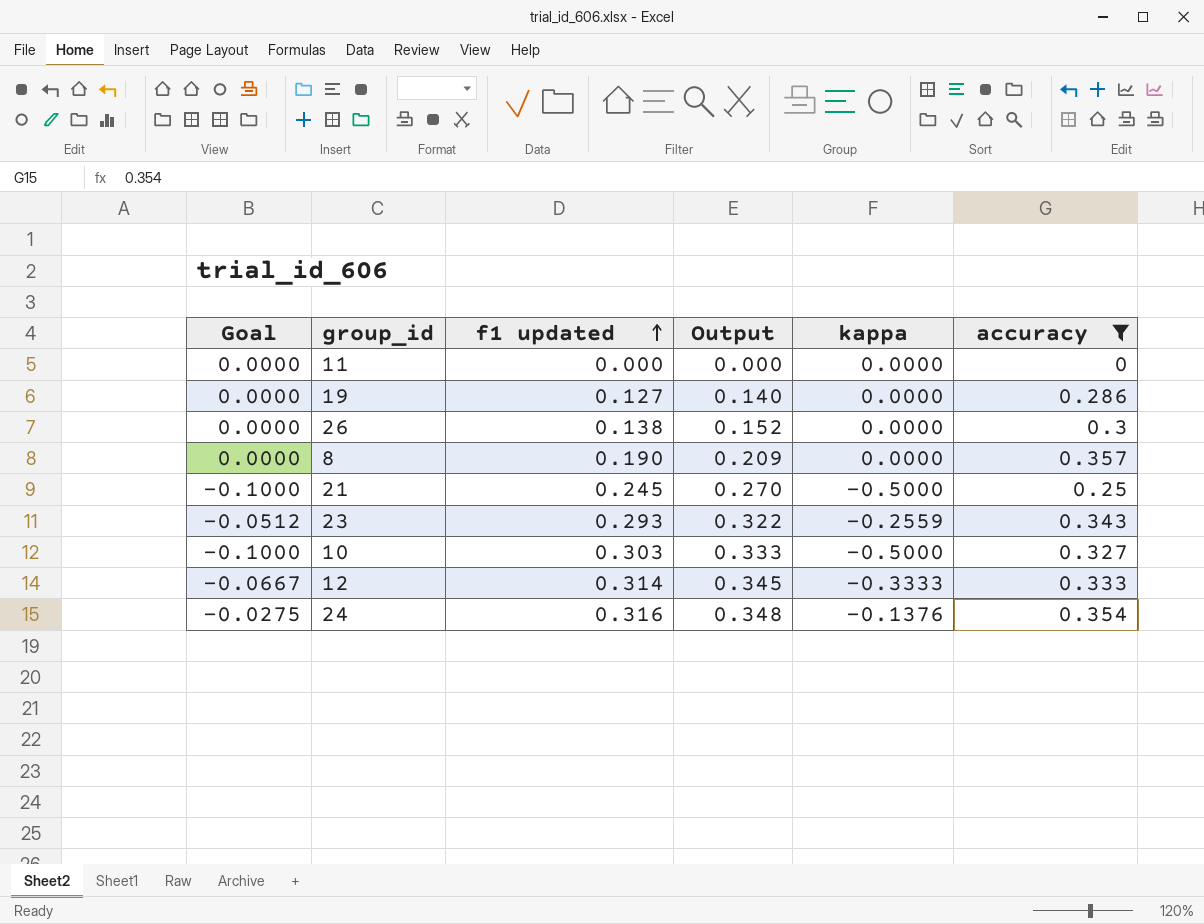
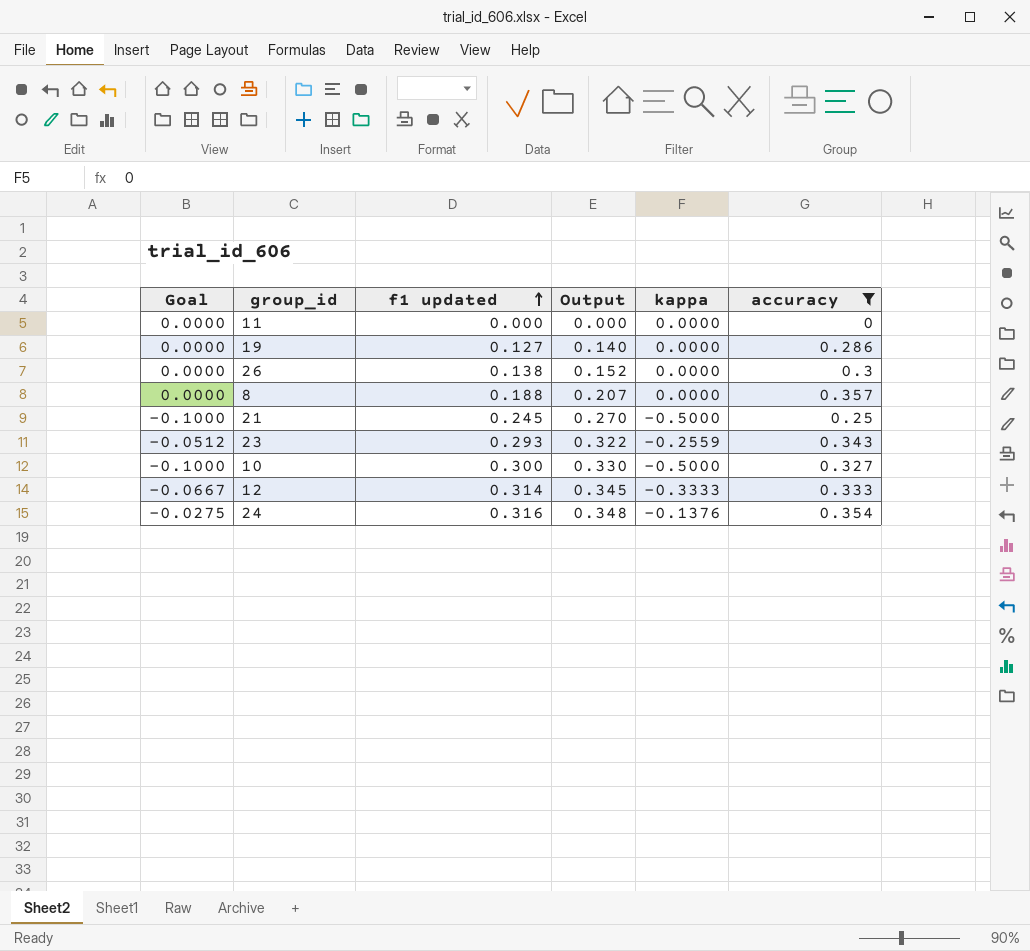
8 | f1 updated: 0.190 -> 0.188
8 | Output: 0.209 -> 0.207
10 | f1 updated: 0.303 -> 0.300
10 | Output: 0.333 -> 0.330

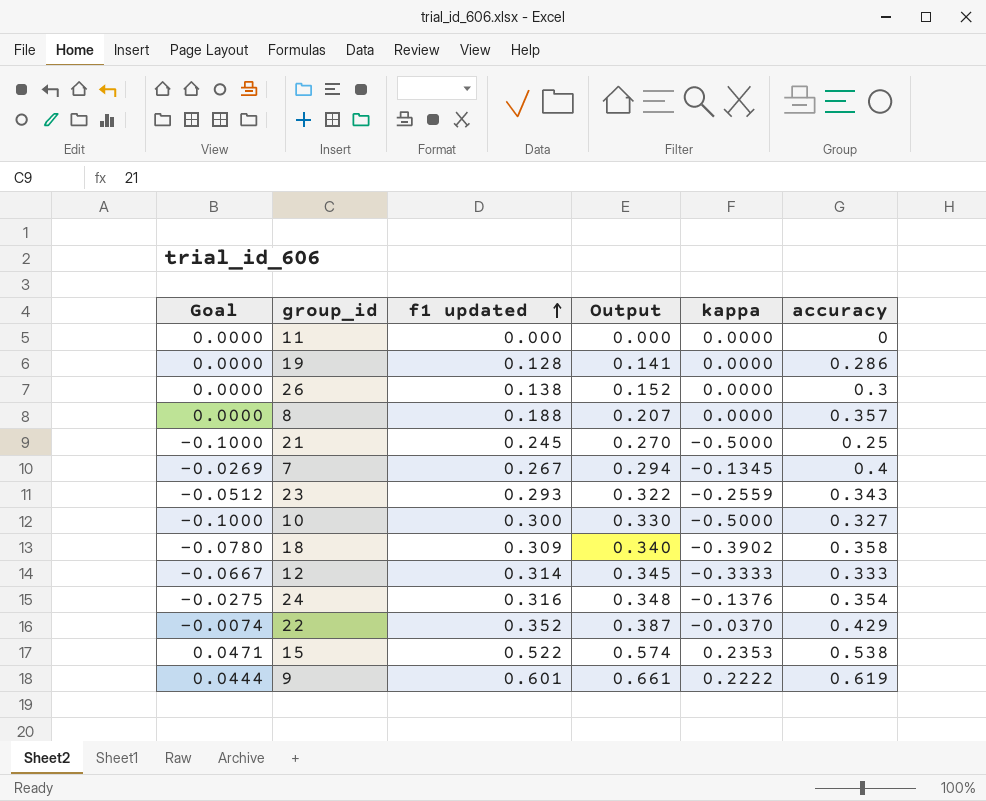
filter: accuracy <= 0.357 -> none
19 | f1 updated: 0.127 -> 0.128
19 | Output: 0.140 -> 0.141

